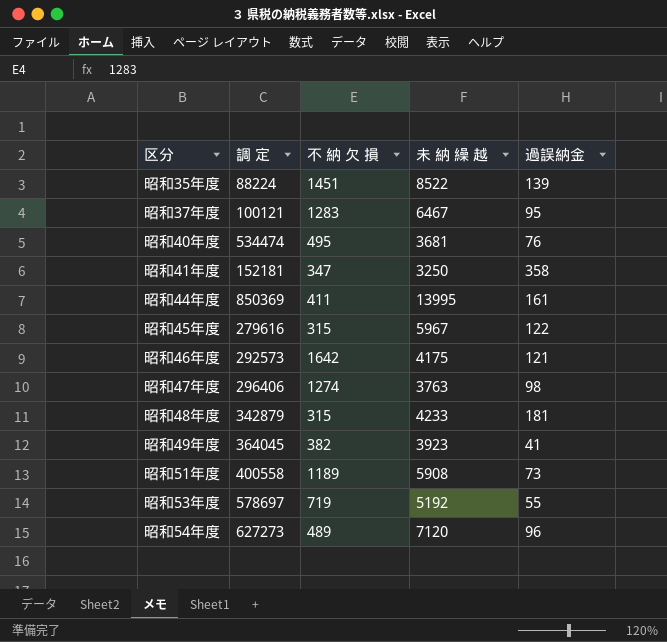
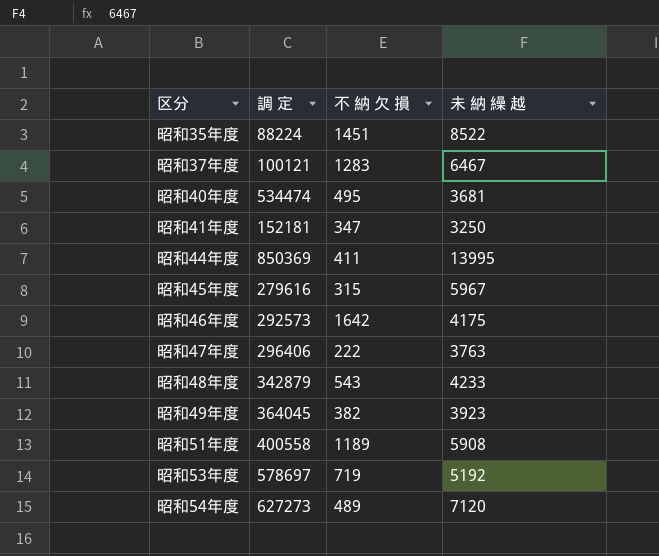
column 過誤納金 | position: 5 -> none
昭和47年度 | 不 納 欠 損: 1274 -> 222
昭和48年度 | 不 納 欠 損: 315 -> 543

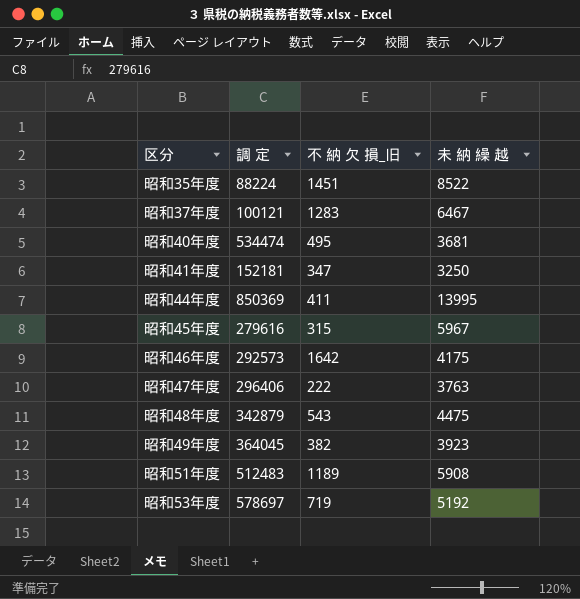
column name: 不 納 欠 損 -> 不 納 欠 損_旧
row 昭和54年度: 627273 | 489 | 7120 -> none
昭和48年度 | 未 納 繰 越: 4233 -> 4475
昭和51年度 | 調 定: 400558 -> 512483

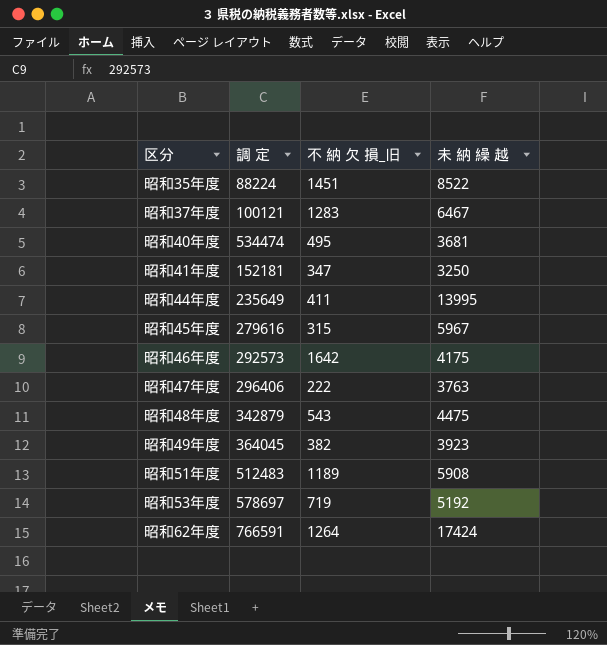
昭和44年度 | 調 定: 850369 -> 235649
row 昭和62年度: none -> 766591 | 1264 | 17424

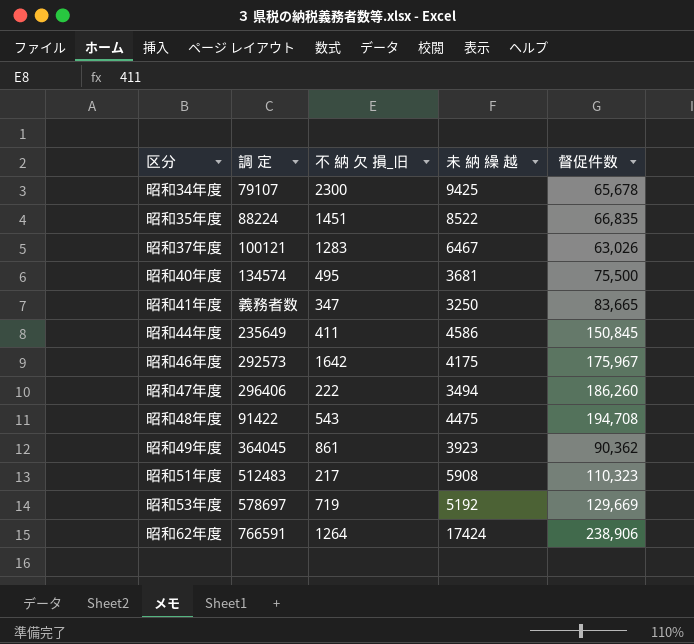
column 督促件数 | position: none -> 5
row 昭和45年度: 279616 | 315 | 5967 -> none
row 昭和34年度: none -> 79107 | 2300 | 9425 | 65,678
昭和40年度 | 調 定: 534474 -> 134574
昭和41年度 | 調 定: 152181 -> 義務者数
昭和44年度 | 未 納 繰 越: 13995 -> 4586
昭和47年度 | 未 納 繰 越: 3763 -> 3494
昭和48年度 | 調 定: 342879 -> 91422
昭和49年度 | 不 納 欠 損_旧: 382 -> 861
昭和51年度 | 不 納 欠 損_旧: 1189 -> 217

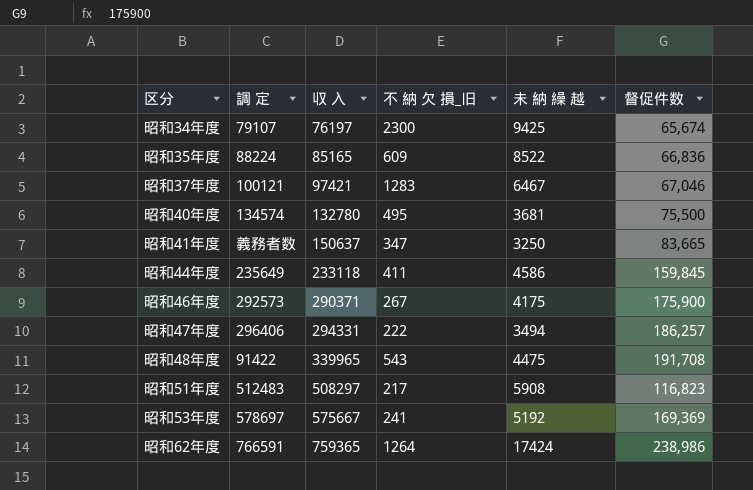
column 収 入 | position: none -> 3
row 昭和49年度: 364045 | 861 | 3923 | 90,362 -> none
昭和34年度 | 督促件数: 65,678 -> 65,674
昭和35年度 | 不 納 欠 損_旧: 1451 -> 609
昭和35年度 | 督促件数: 66,835 -> 66,836
昭和37年度 | 督促件数: 63,026 -> 67,046
昭和44年度 | 督促件数: 150,845 -> 159,845
昭和46年度 | 不 納 欠 損_旧: 1642 -> 267
昭和46年度 | 督促件数: 175,967 -> 175,900
昭和47年度 | 督促件数: 186,260 -> 186,257
昭和48年度 | 督促件数: 194,708 -> 191,708
昭和51年度 | 督促件数: 110,323 -> 116,823
昭和53年度 | 不 納 欠 損_旧: 719 -> 241
昭和53年度 | 督促件数: 129,669 -> 169,369
昭和62年度 | 督促件数: 238,906 -> 238,986

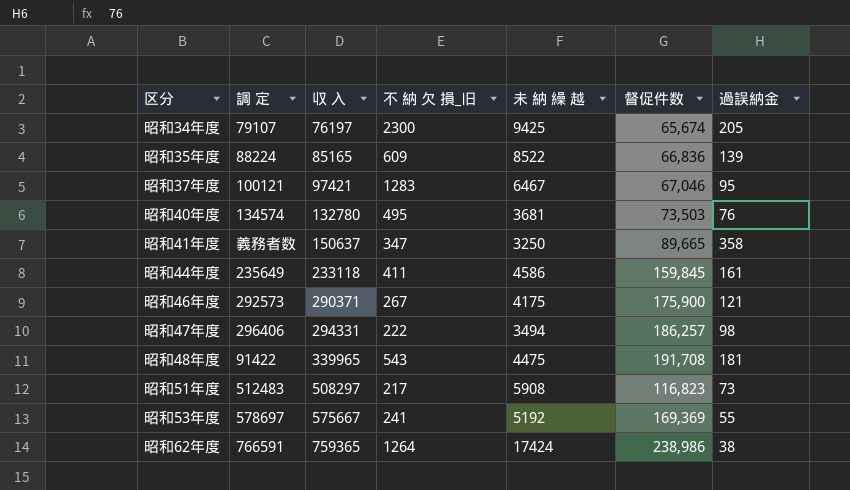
column 過誤納金 | position: none -> 7
昭和40年度 | 督促件数: 75,500 -> 73,503
昭和41年度 | 督促件数: 83,665 -> 89,665

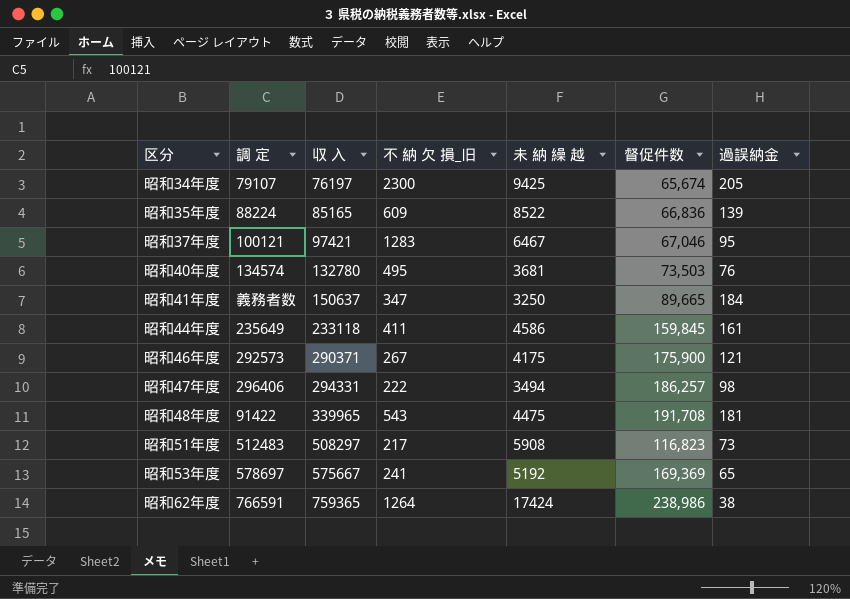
昭和41年度 | 過誤納金: 358 -> 184
昭和53年度 | 過誤納金: 55 -> 65

